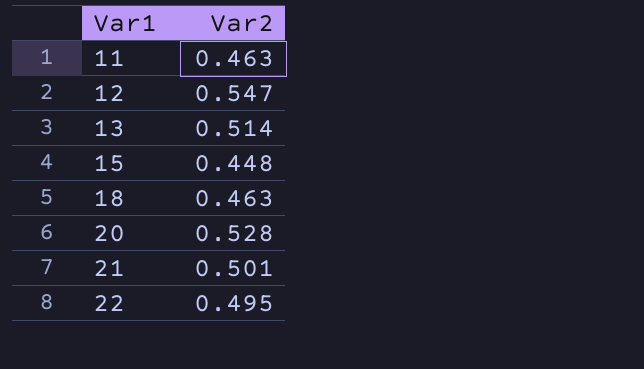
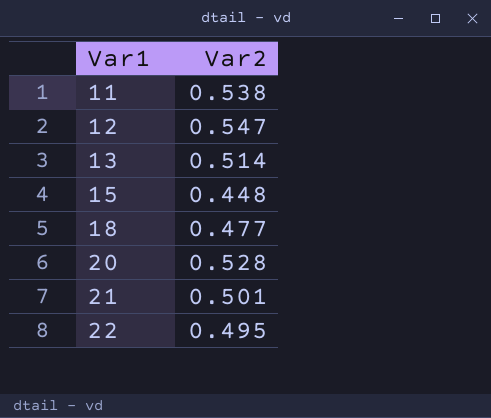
11 | Var2: 0.463 -> 0.538
18 | Var2: 0.463 -> 0.477

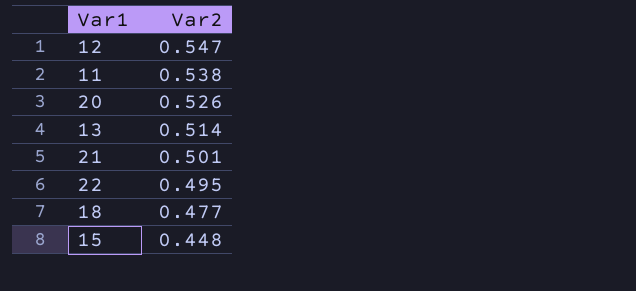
row order: Var1 ascending -> Var2 descending
20 | Var2: 0.528 -> 0.526

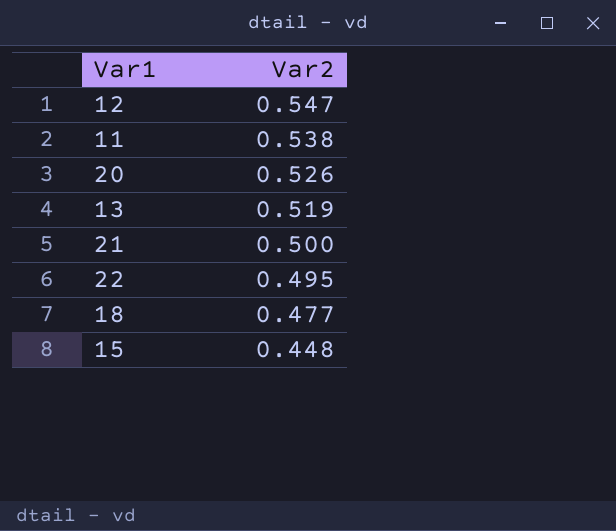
13 | Var2: 0.514 -> 0.519
21 | Var2: 0.501 -> 0.500

